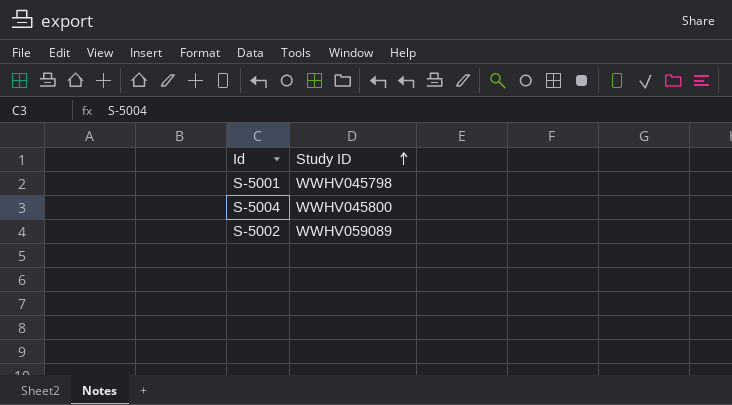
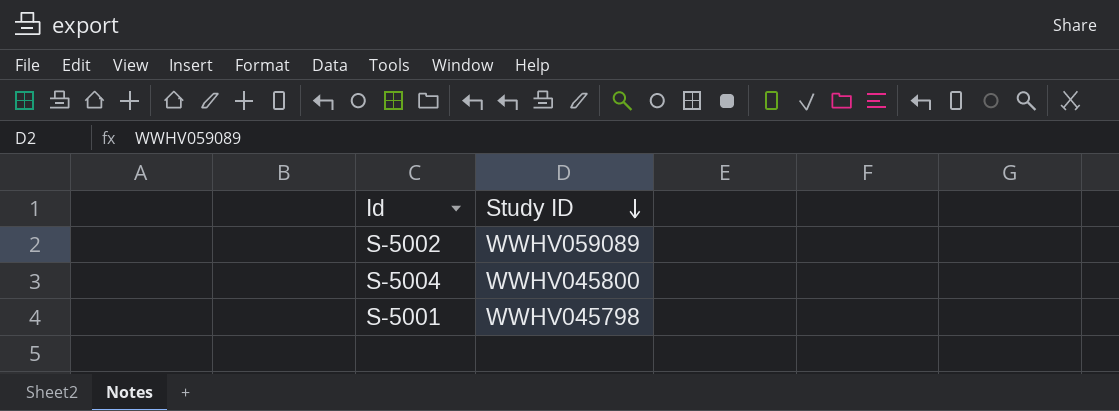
row order: Study ID ascending -> Study ID descending

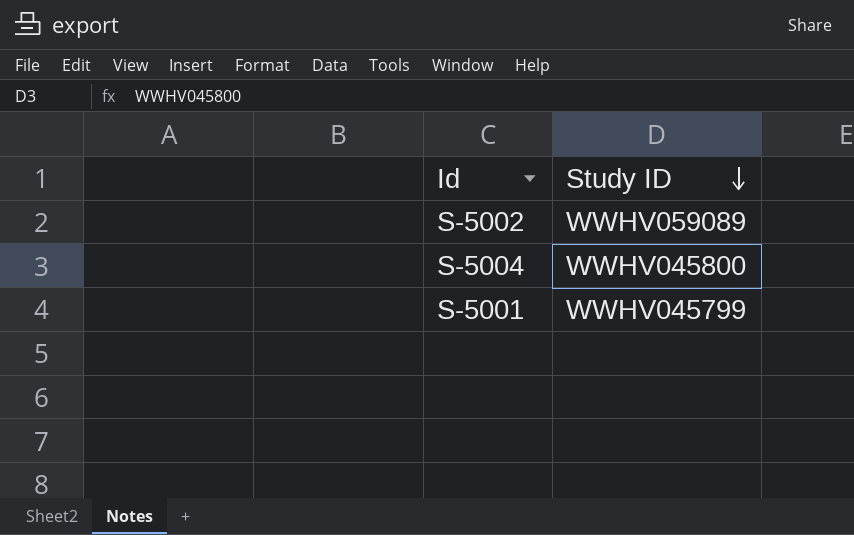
S-5001 | Study ID: WWHV045798 -> WWHV045799

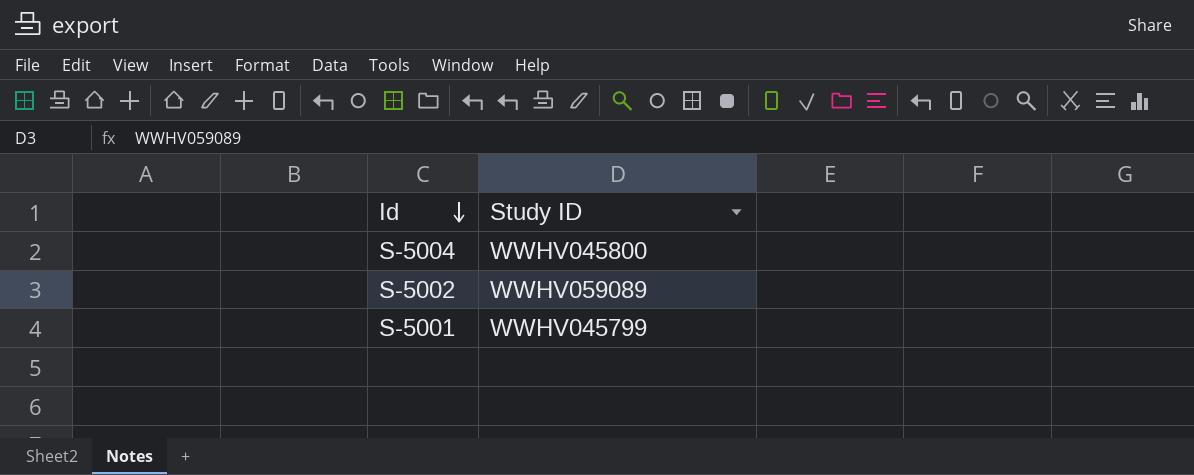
row order: Study ID descending -> Id descending

